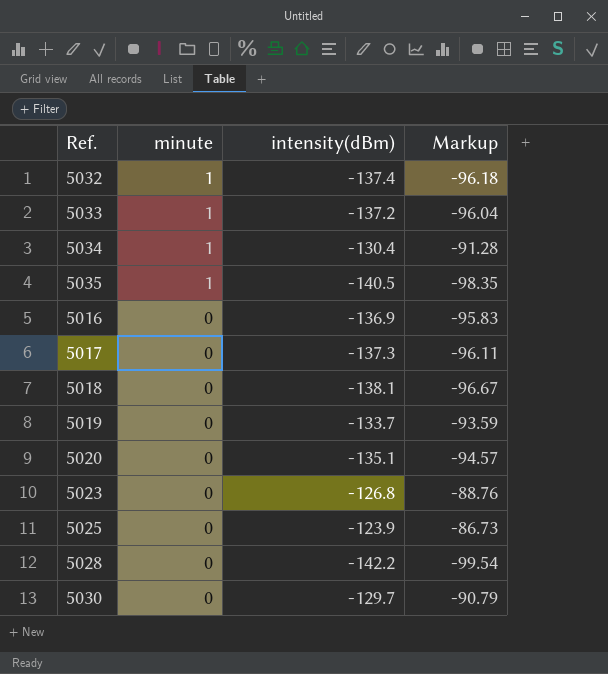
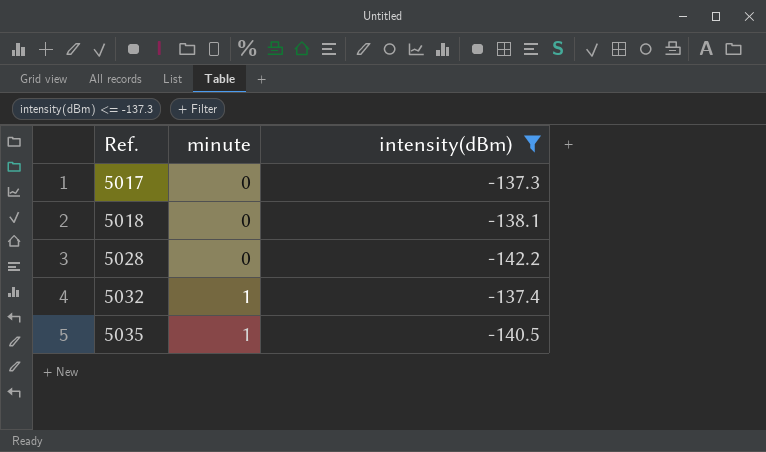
filter: none -> intensity(dBm) <= -137.3
row order: minute descending -> Ref. ascending
column Markup | formula: [intensity(dBm)] * 0.7 -> none

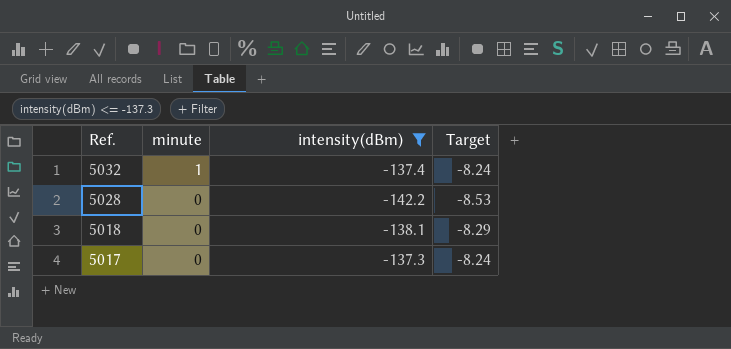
row order: Ref. ascending -> Ref. descending
column Target | formula: none -> [intensity(dBm)] * 0.06
row 5035: 1 | -140.5 -> none

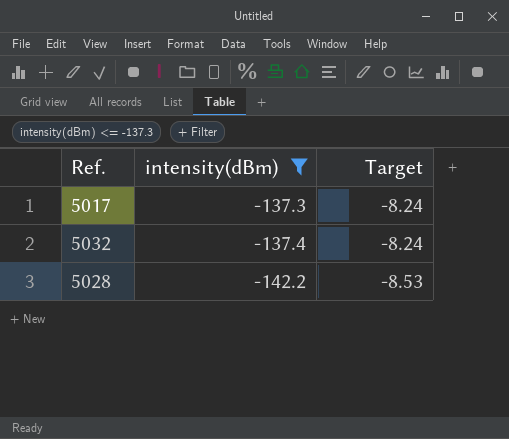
row order: Ref. descending -> intensity(dBm) descending
column minute | position: 2 -> none
row 5018: 0 | -138.1 | -8.29 -> none

